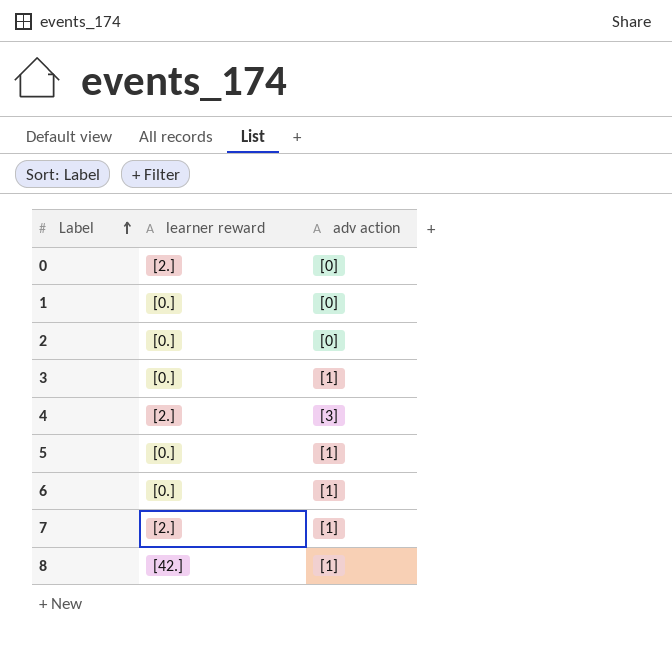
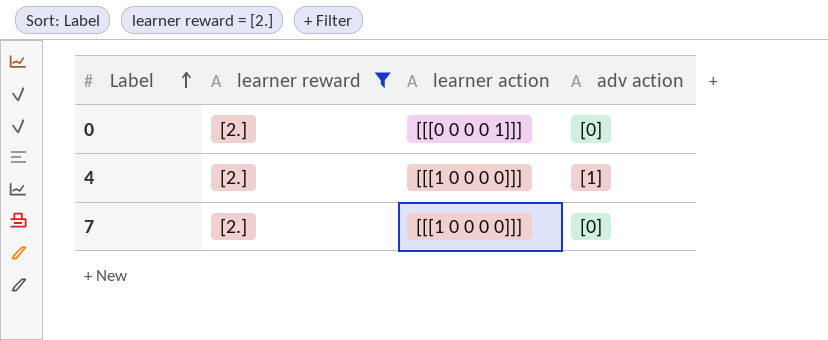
filter: none -> learner reward = [2.]
column learner action | position: none -> 3
4 | adv action: [3] -> [1]
7 | adv action: [1] -> [0]

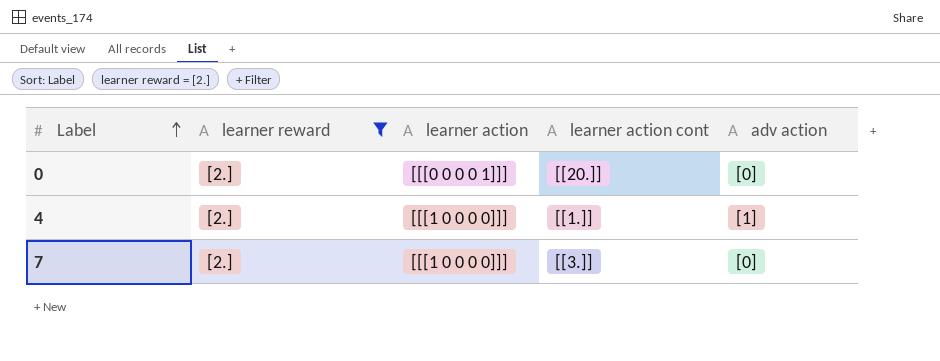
column learner action cont | position: none -> 4

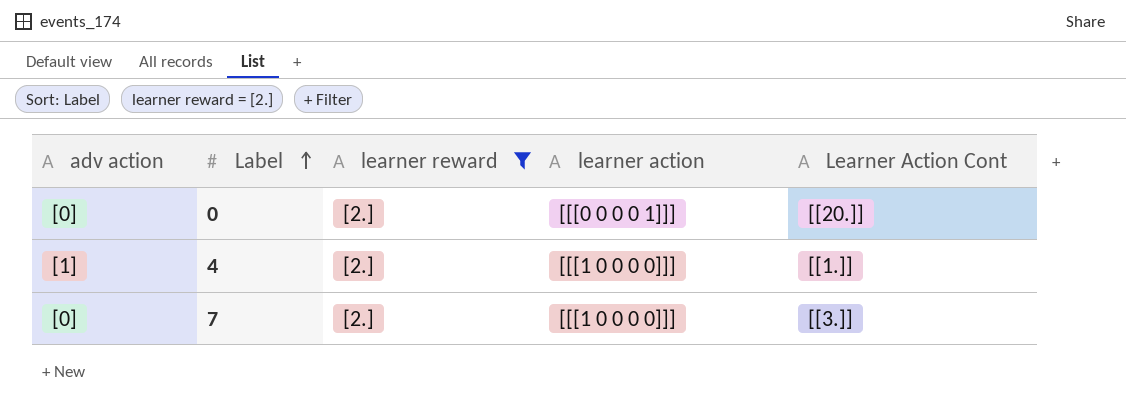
column adv action | position: 5 -> 1
column name: learner action cont -> Learner Action Cont

